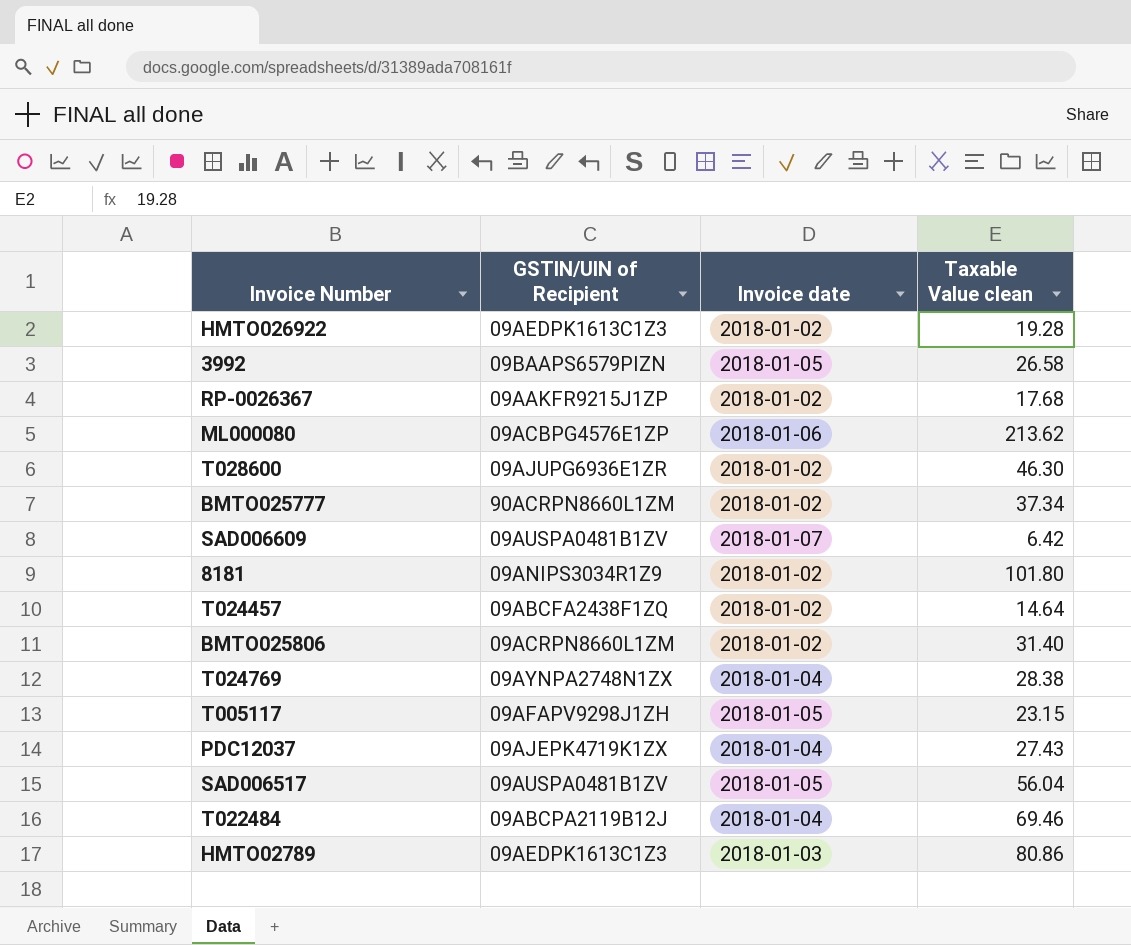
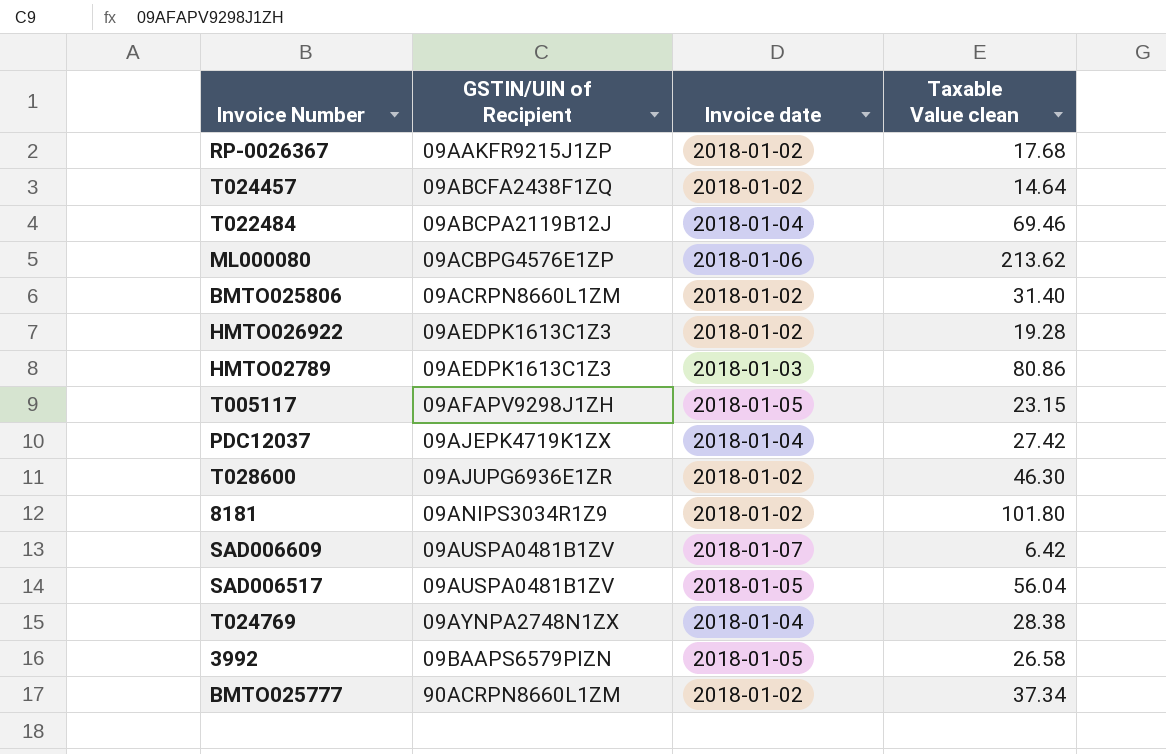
row order: none -> GSTIN/UIN of Recipient ascending
PDC12037 | Taxable Value clean: 27.43 -> 27.42

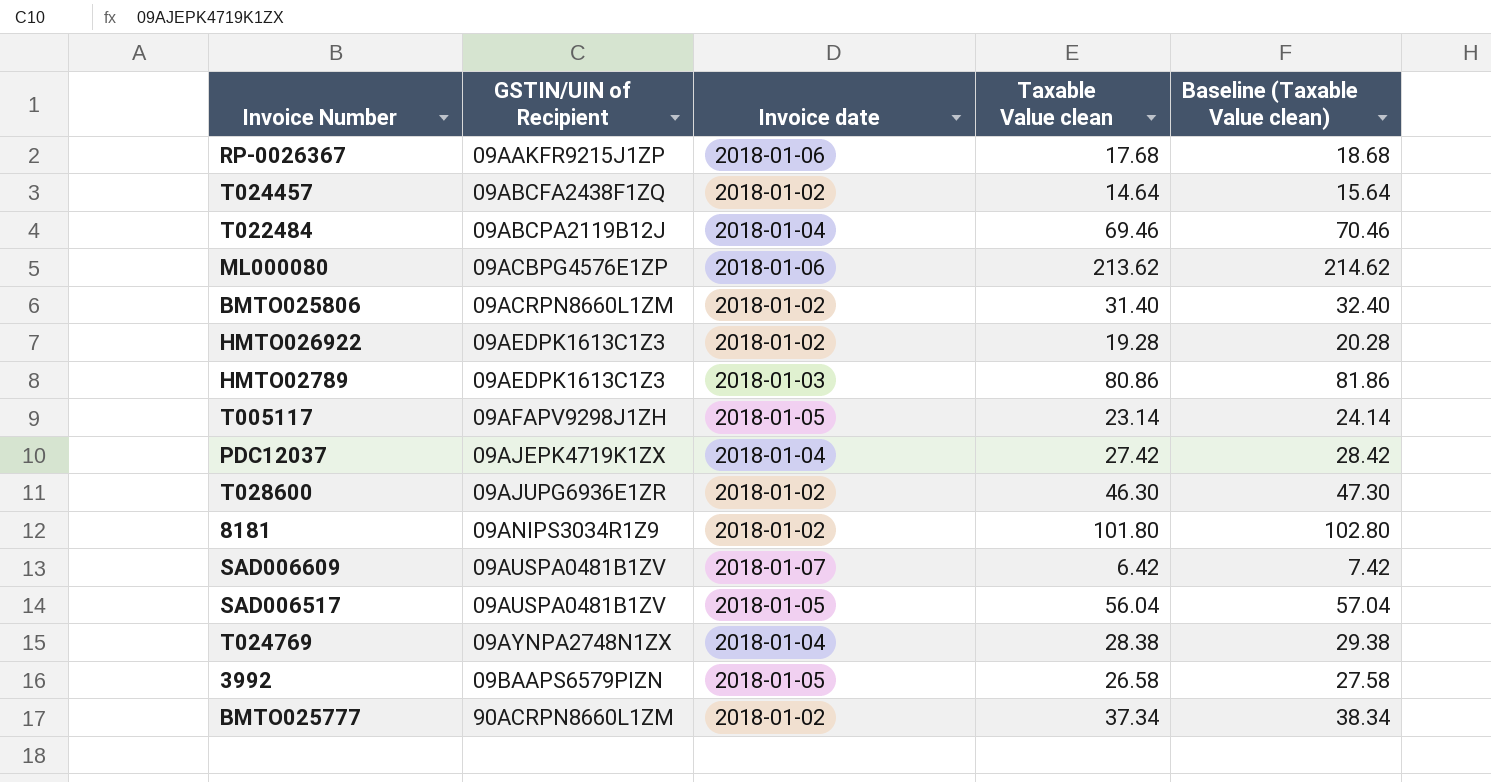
column Baseline (Taxable Value clean) | formula: none -> [Taxable Value clean] + 1
RP-0026367 | Invoice date: 2018-01-02 -> 2018-01-06
T005117 | Taxable Value clean: 23.15 -> 23.14

